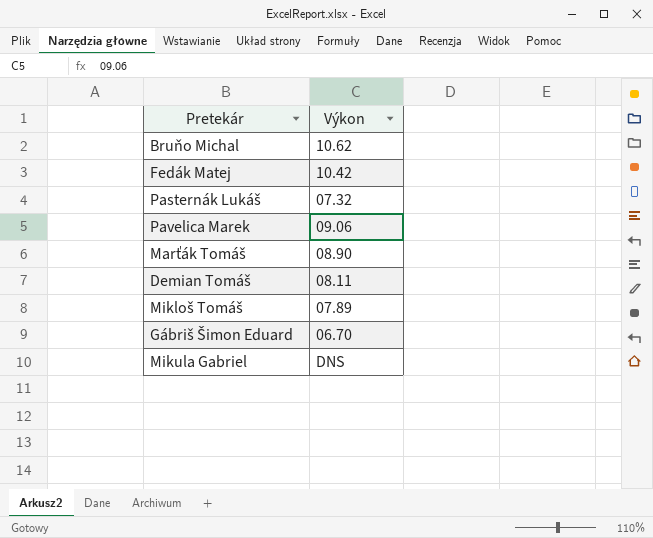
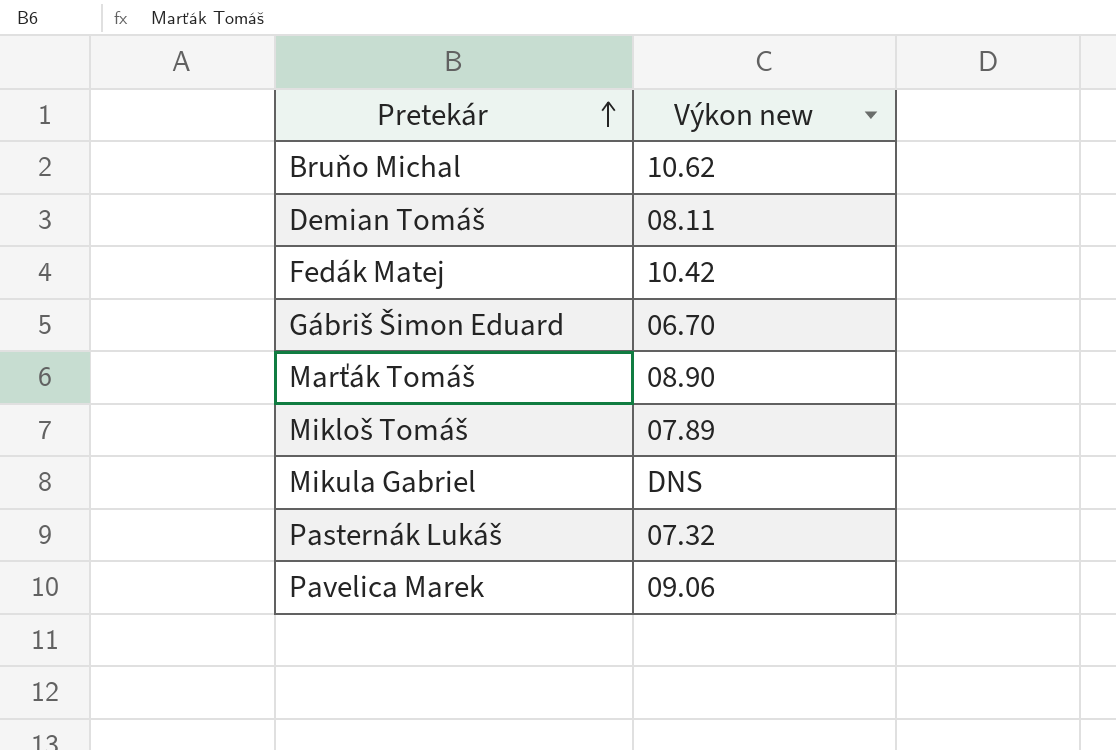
row order: none -> Pretekár ascending
column name: Výkon -> Výkon new

